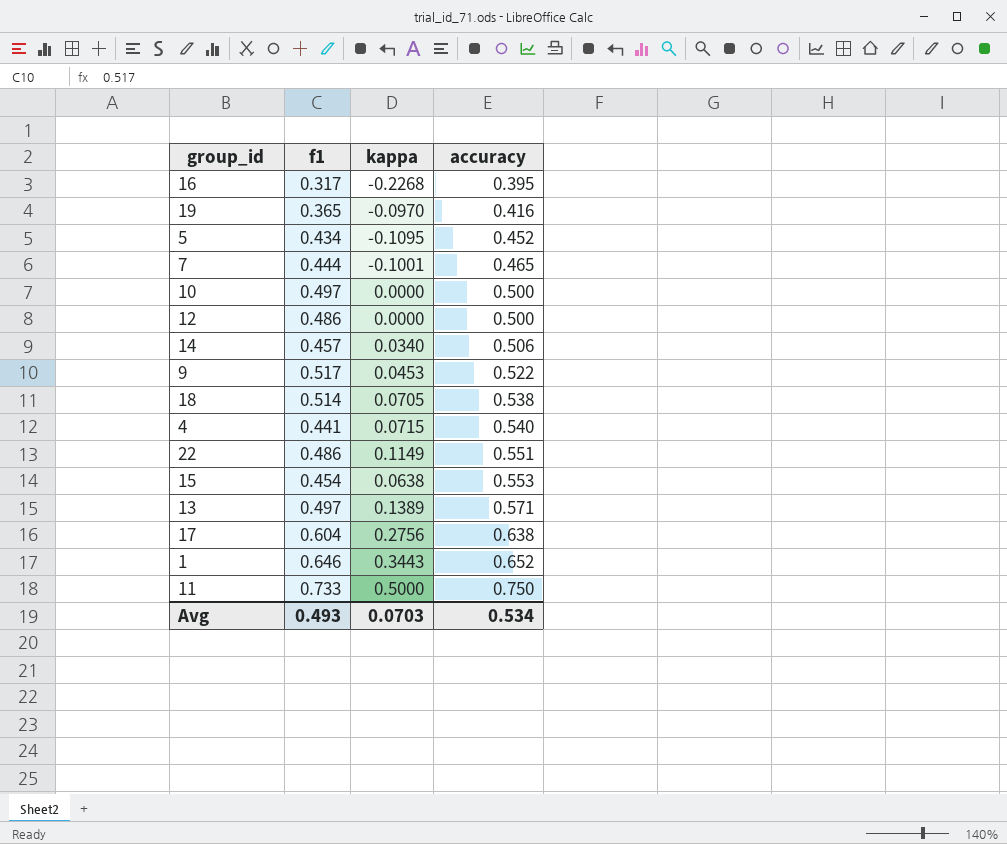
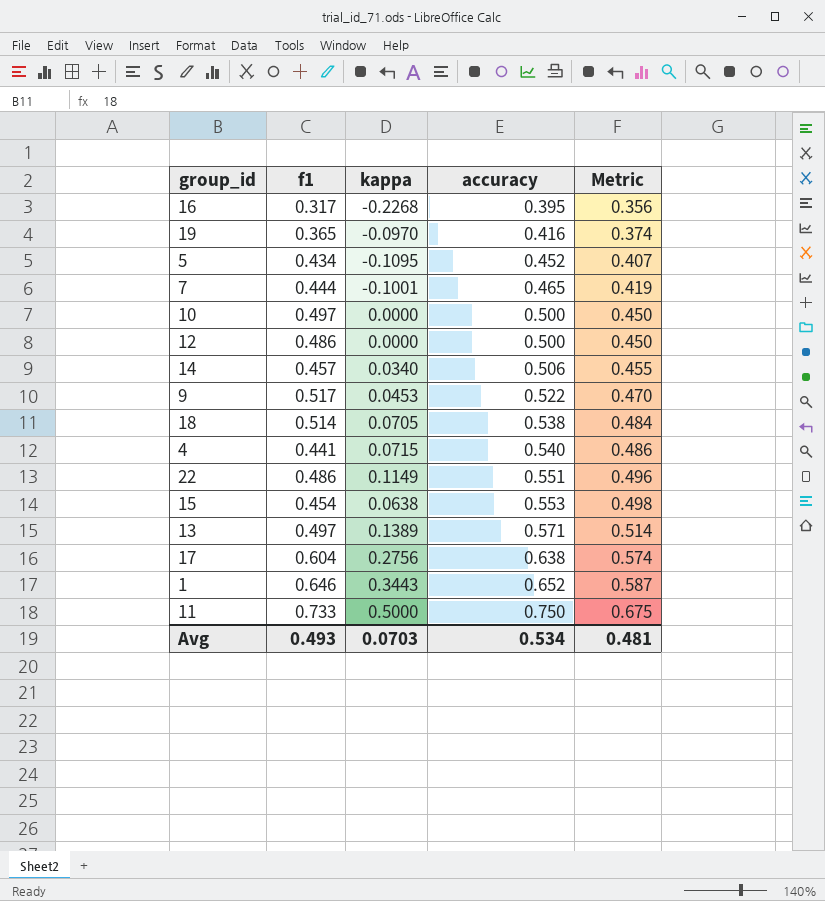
column Metric | formula: none -> [accuracy] * 0.9

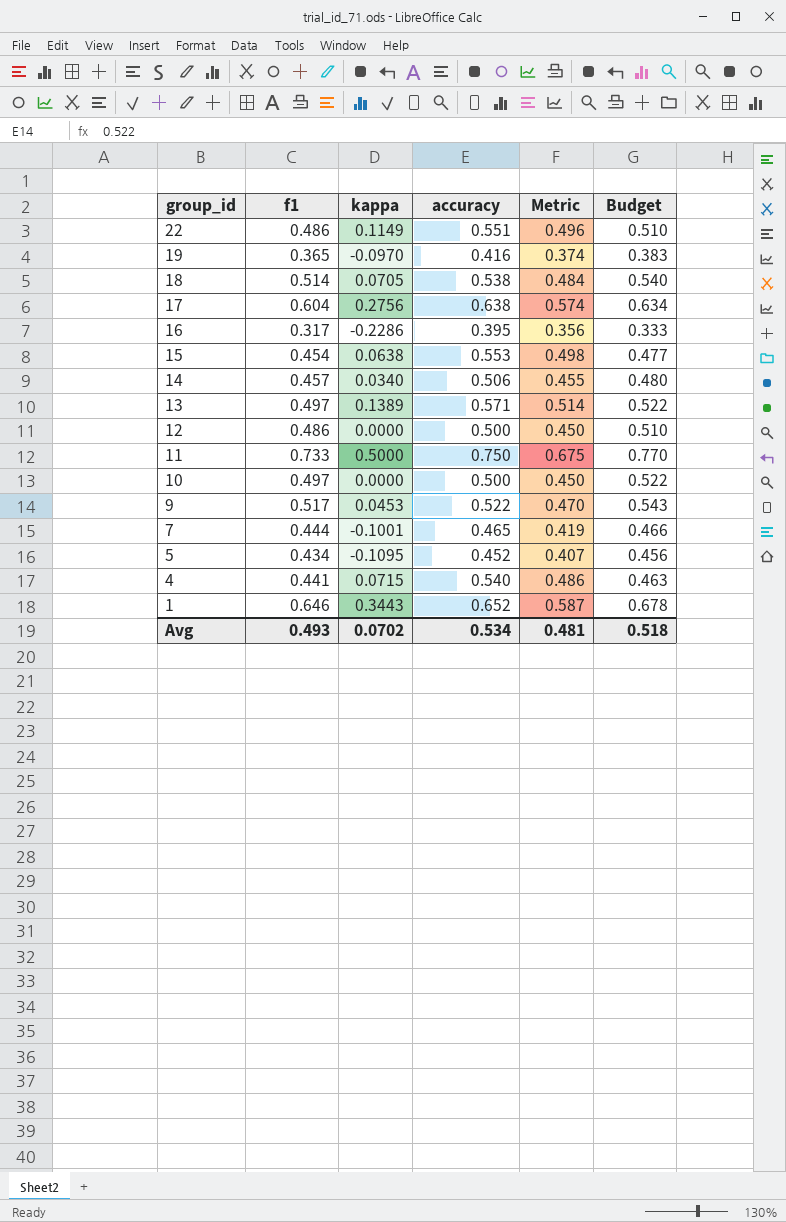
row order: accuracy ascending -> group_id descending
column Budget | formula: none -> [f1] * 1.05
16 | kappa: -0.2268 -> -0.2286
Avg | kappa: 0.0703 -> 0.0702

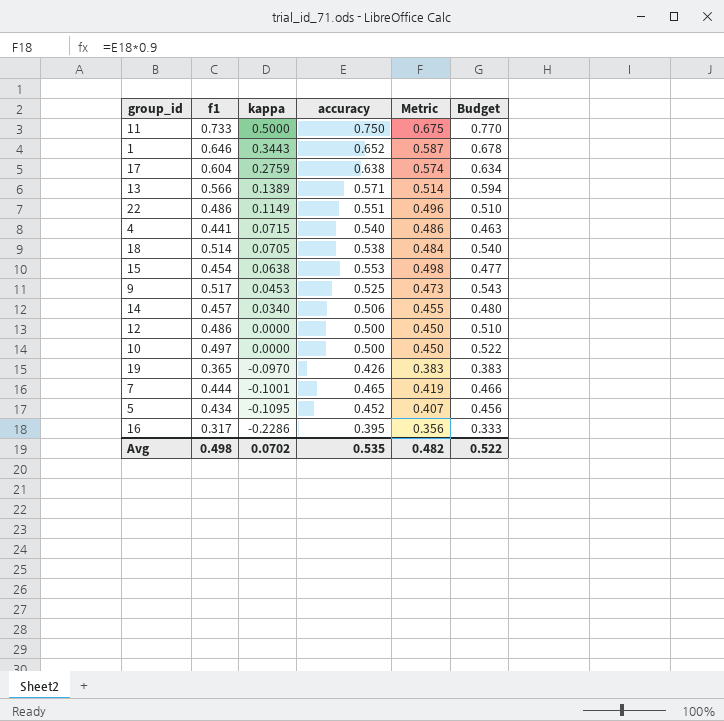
row order: group_id descending -> kappa descending
17 | kappa: 0.2756 -> 0.2759
13 | f1: 0.497 -> 0.566
13 | Budget: 0.522 -> 0.594
9 | accuracy: 0.522 -> 0.525
9 | Metric: 0.470 -> 0.473
19 | accuracy: 0.416 -> 0.426
19 | Metric: 0.374 -> 0.383
Avg | f1: 0.493 -> 0.498
Avg | accuracy: 0.534 -> 0.535
Avg | Metric: 0.481 -> 0.482
Avg | Budget: 0.518 -> 0.522

